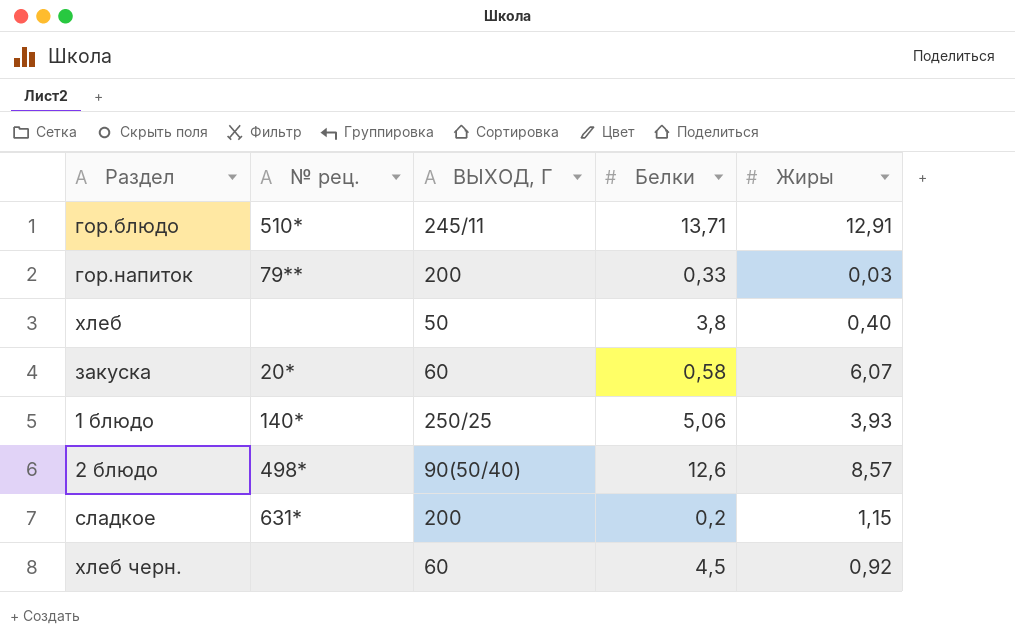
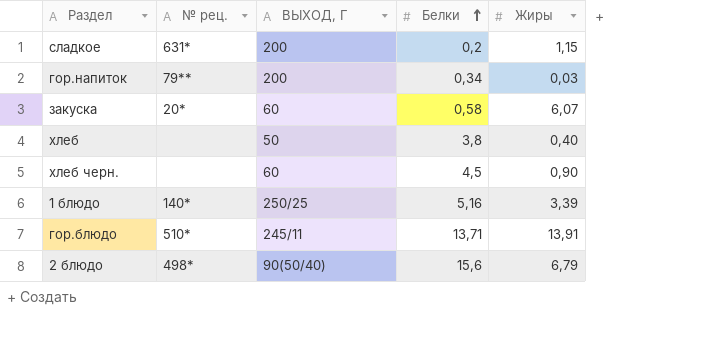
row order: none -> Белки ascending
гор.напиток | Белки: 0,33 -> 0,34
хлеб черн. | Жиры: 0,92 -> 0,90
1 блюдо | Белки: 5,06 -> 5,16
1 блюдо | Жиры: 3,93 -> 3,39
гор.блюдо | Жиры: 12,91 -> 13,91
2 блюдо | Белки: 12,6 -> 15,6
2 блюдо | Жиры: 8,57 -> 6,79

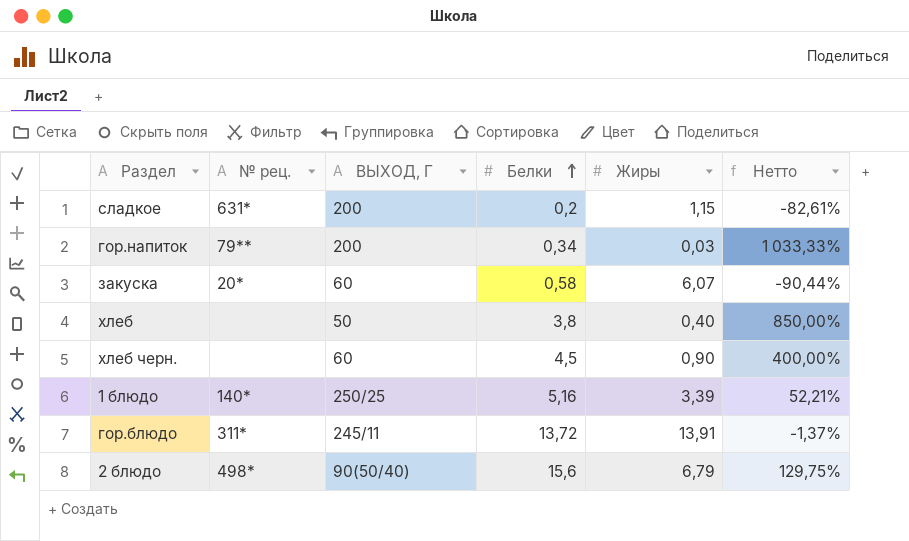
column Нетто | formula: none -> ([Белки] - [Жиры]) / [Жиры]
гор.блюдо | № рец.: 510* -> 311*
гор.блюдо | Белки: 13,71 -> 13,72

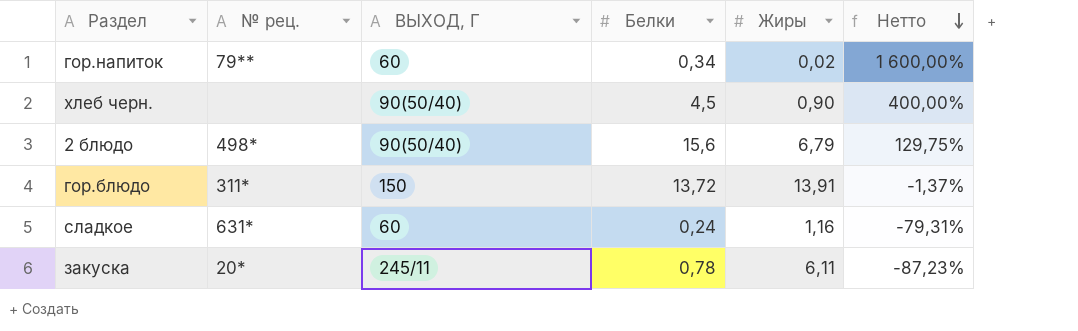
row order: Белки ascending -> Нетто descending
row хлеб: none | 50 | 3,8 | 0,40 | 850,00% -> none
row 1 блюдо: 140* | 250/25 | 5,16 | 3,39 | 52,21% -> none
гор.напиток | ВЫХОД, Г: 200 -> 60
гор.напиток | Жиры: 0,03 -> 0,02
гор.напиток | Нетто: 1 033,33% -> 1 600,00%
хлеб черн. | ВЫХОД, Г: 60 -> 90(50/40)
гор.блюдо | ВЫХОД, Г: 245/11 -> 150
сладкое | ВЫХОД, Г: 200 -> 60
сладкое | Белки: 0,2 -> 0,24
сладкое | Жиры: 1,15 -> 1,16
сладкое | Нетто: -82,61% -> -79,31%
закуска | ВЫХОД, Г: 60 -> 245/11
закуска | Белки: 0,58 -> 0,78
закуска | Жиры: 6,07 -> 6,11
закуска | Нетто: -90,44% -> -87,23%

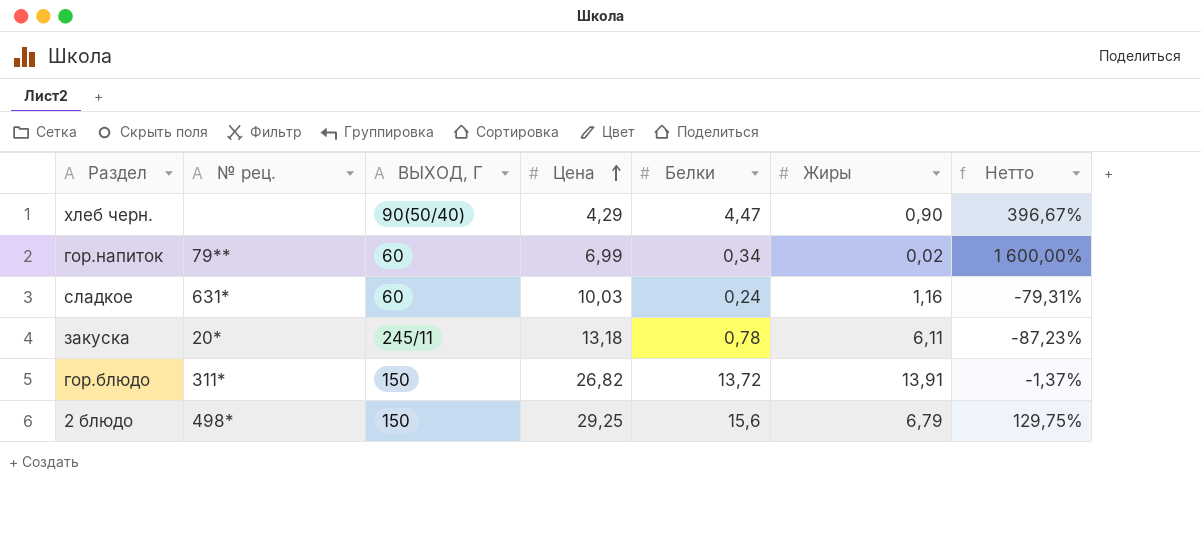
row order: Нетто descending -> Цена ascending
column Цена | position: none -> 4
хлеб черн. | Белки: 4,5 -> 4,47
хлеб черн. | Нетто: 400,00% -> 396,67%
2 блюдо | ВЫХОД, Г: 90(50/40) -> 150

